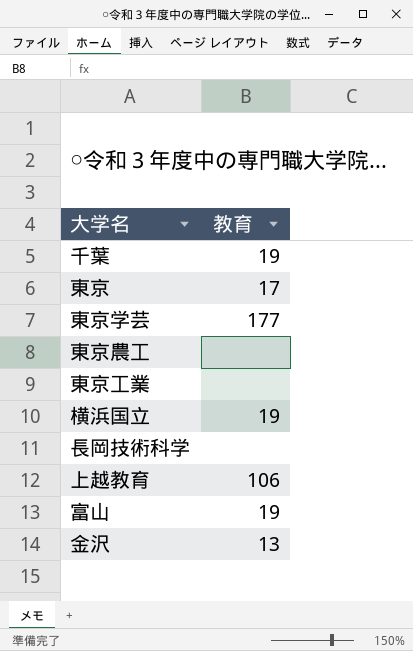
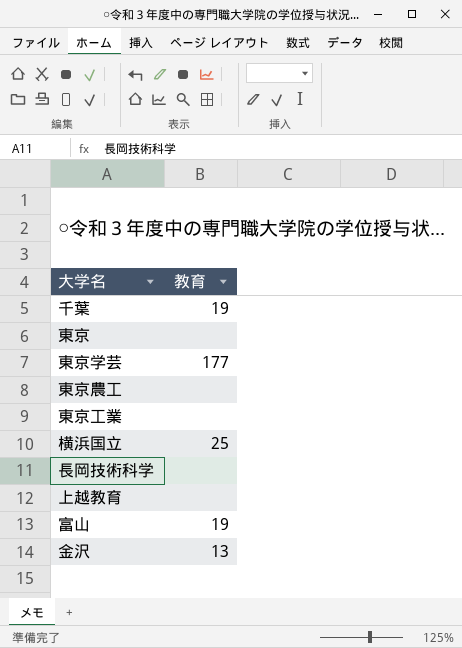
東京 | 教育: 17 -> none
横浜国立 | 教育: 19 -> 25
上越教育 | 教育: 106 -> none

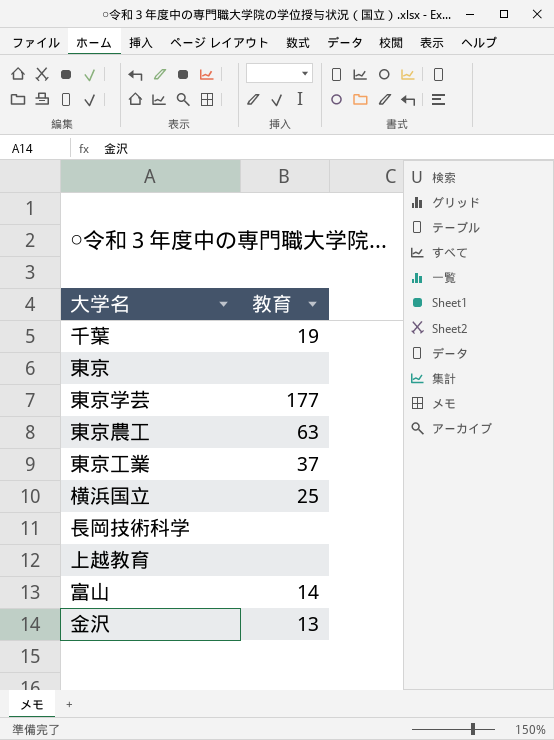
東京農工 | 教育: none -> 63
東京工業 | 教育: none -> 37
富山 | 教育: 19 -> 14

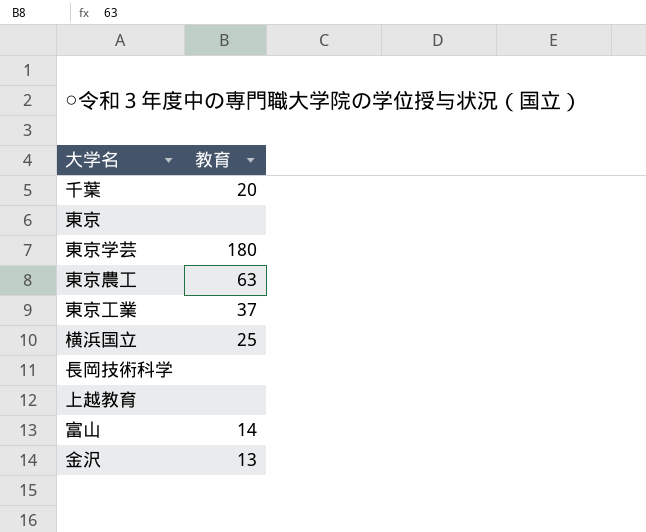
千葉 | 教育: 19 -> 20
東京学芸 | 教育: 177 -> 180

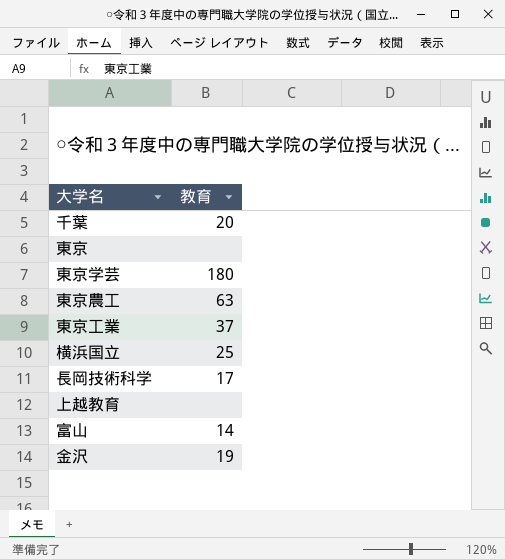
長岡技術科学 | 教育: none -> 17
金沢 | 教育: 13 -> 19

